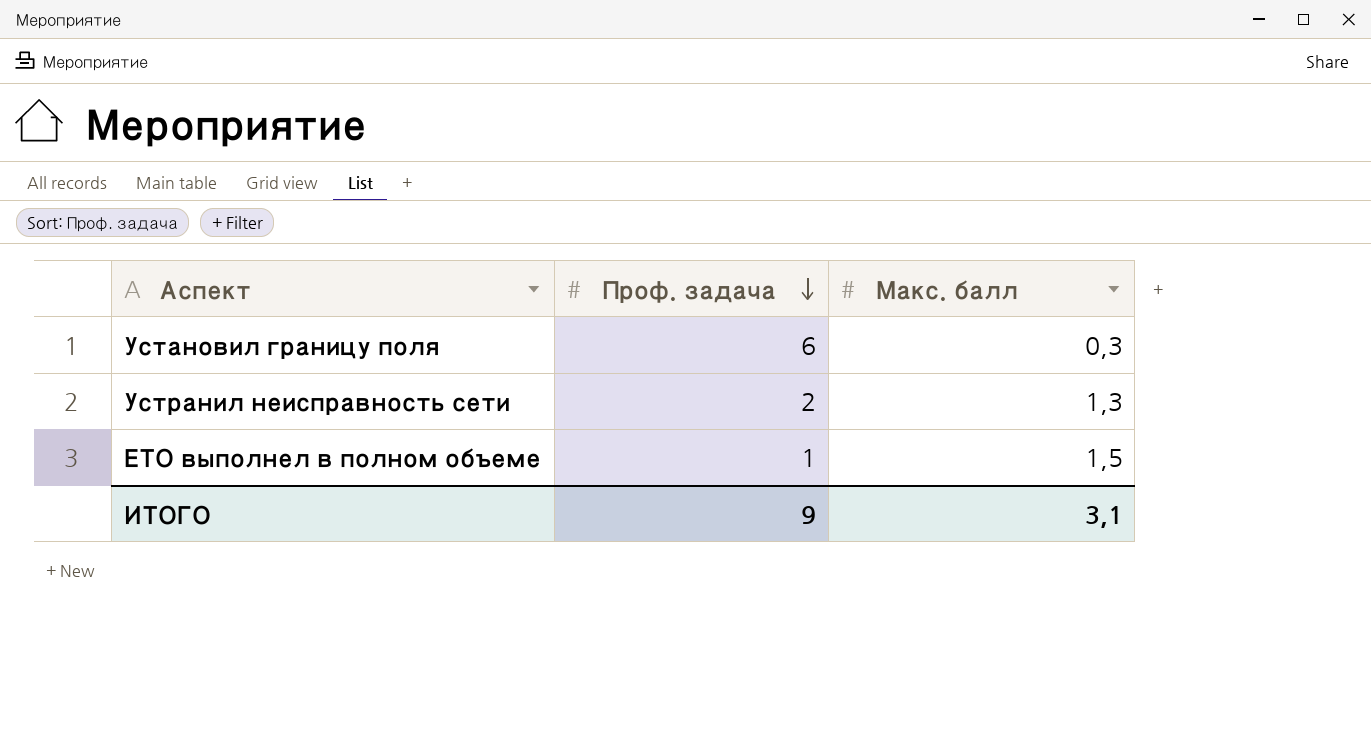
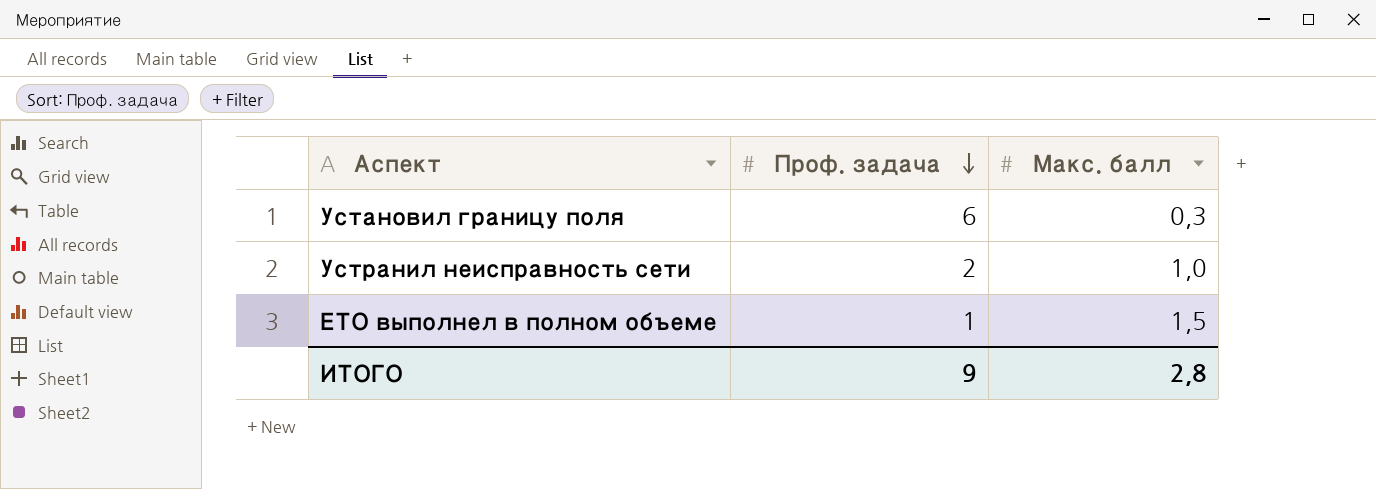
Устранил неисправность сети | Макс. балл: 1,3 -> 1,0
ИТОГО | Макс. балл: 3,1 -> 2,8

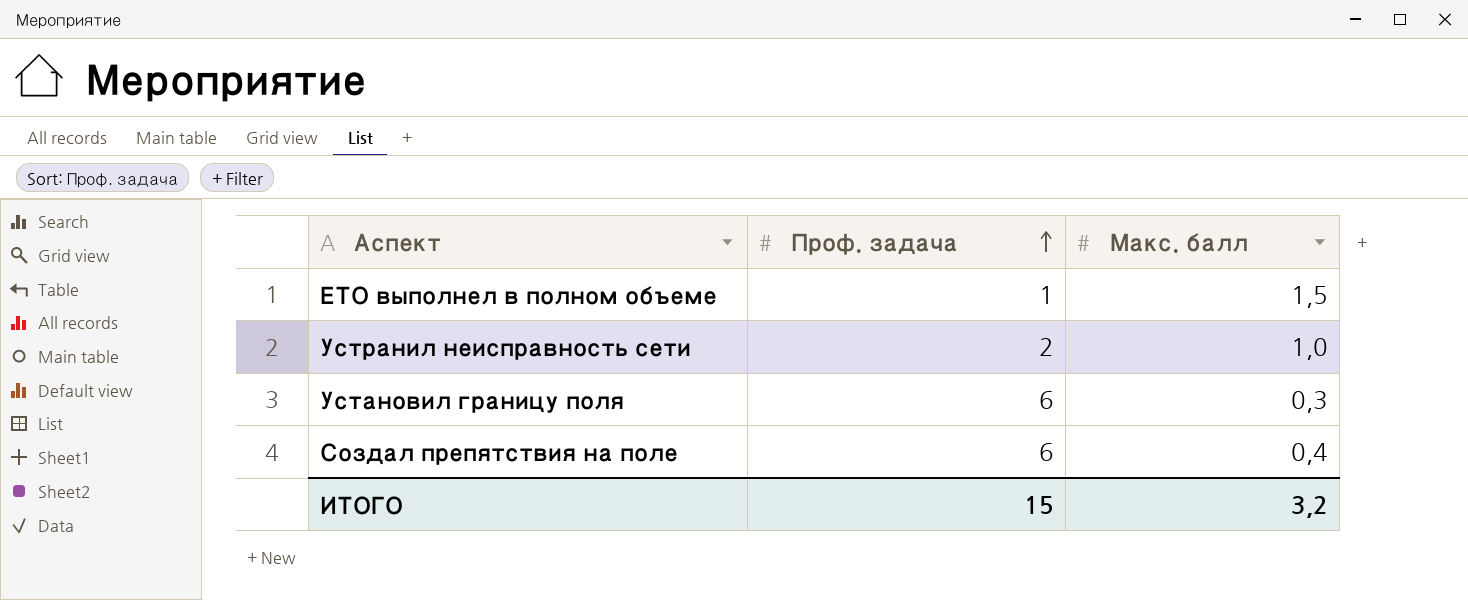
row order: Проф. задача descending -> Проф. задача ascending
row Создал препятствия на поле: none -> 6 | 0,4
ИТОГО | Проф. задача: 9 -> 15
ИТОГО | Макс. балл: 2,8 -> 3,2

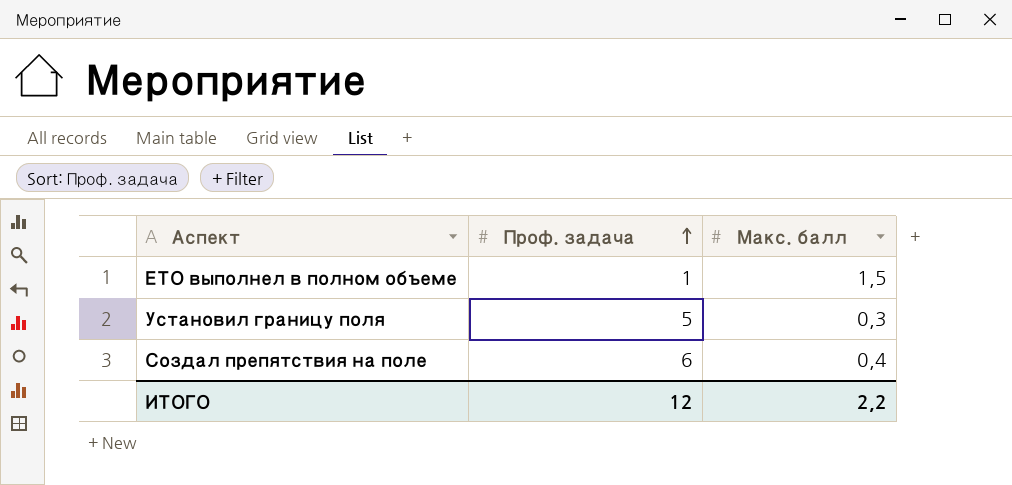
row Устранил неисправность сети: 2 | 1,0 -> none
Установил границу поля | Проф. задача: 6 -> 5
ИТОГО | Проф. задача: 15 -> 12
ИТОГО | Макс. балл: 3,2 -> 2,2

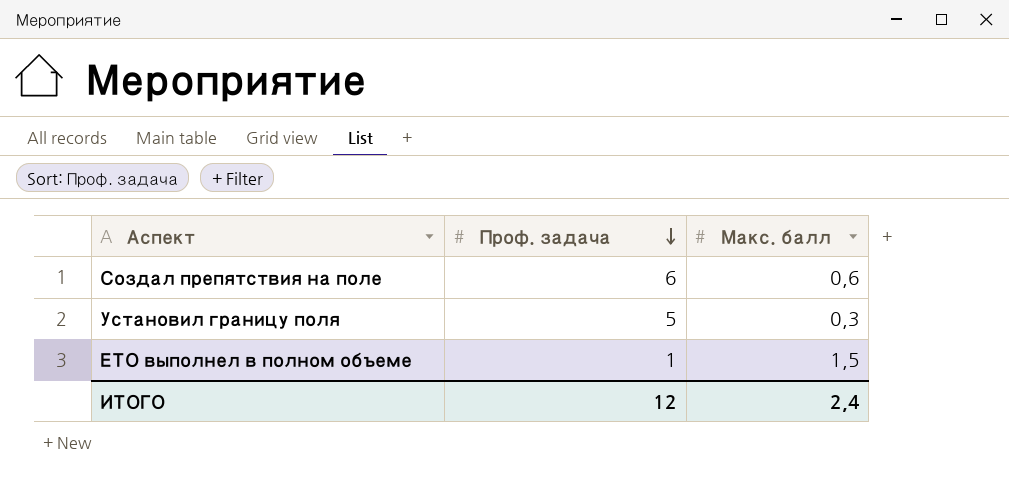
row order: Проф. задача ascending -> Проф. задача descending
Создал препятствия на поле | Макс. балл: 0,4 -> 0,6
ИТОГО | Макс. балл: 2,2 -> 2,4

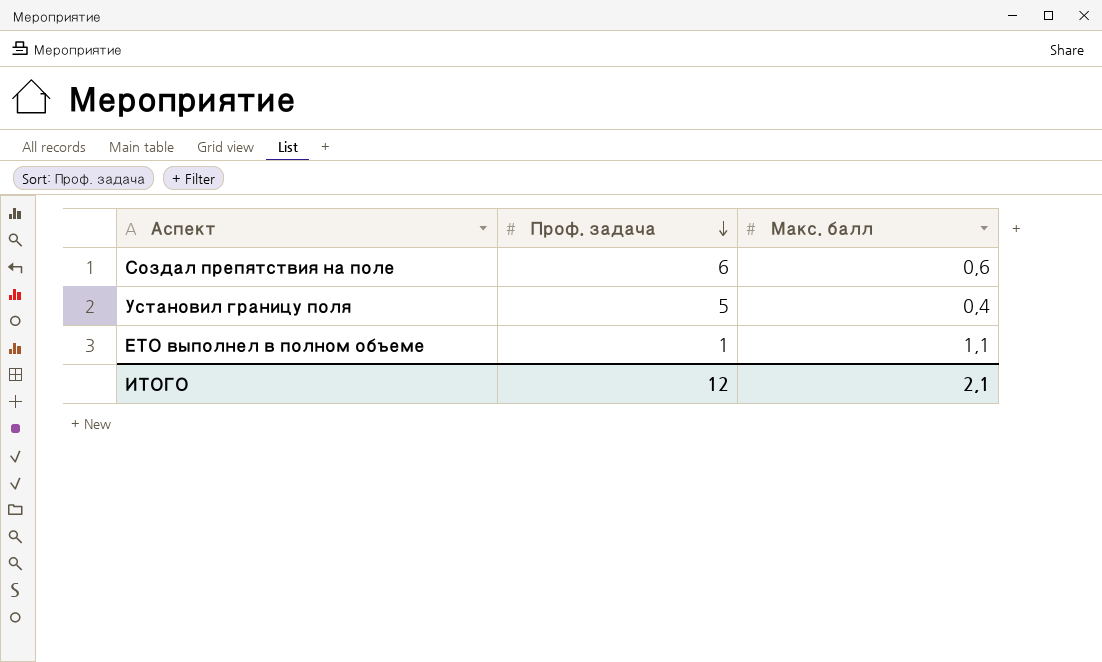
Установил границу поля | Макс. балл: 0,3 -> 0,4
ЕТО выполнел в полном объеме | Макс. балл: 1,5 -> 1,1
ИТОГО | Макс. балл: 2,4 -> 2,1

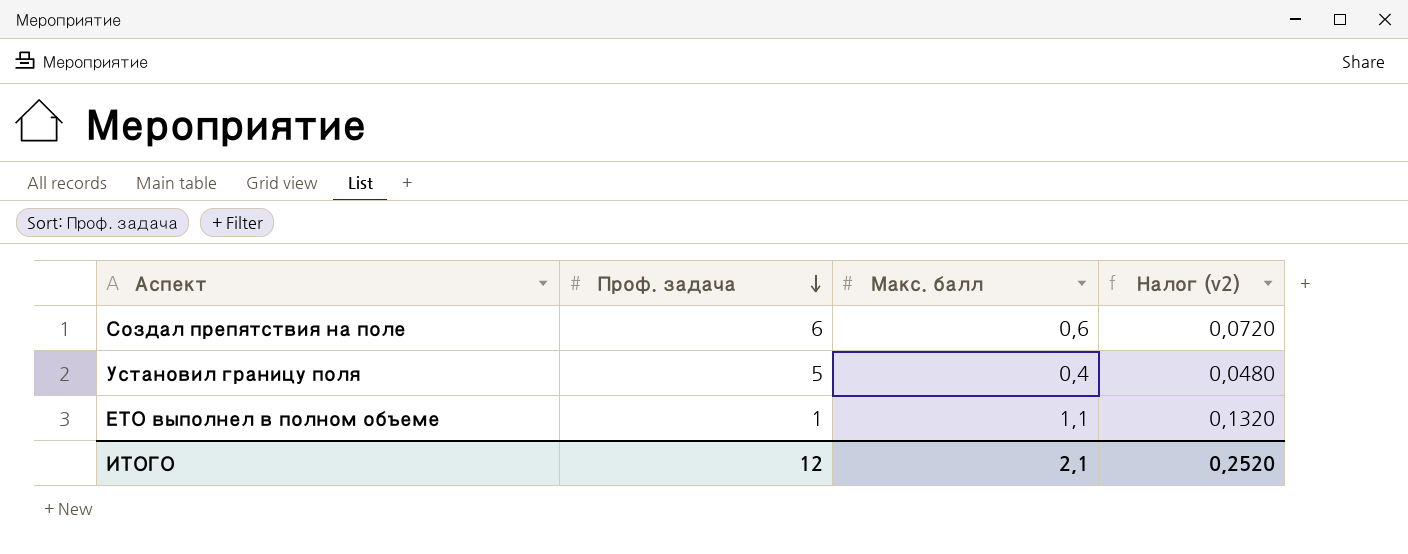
column Налог (v2) | formula: none -> [Макс. балл] * 0,12

